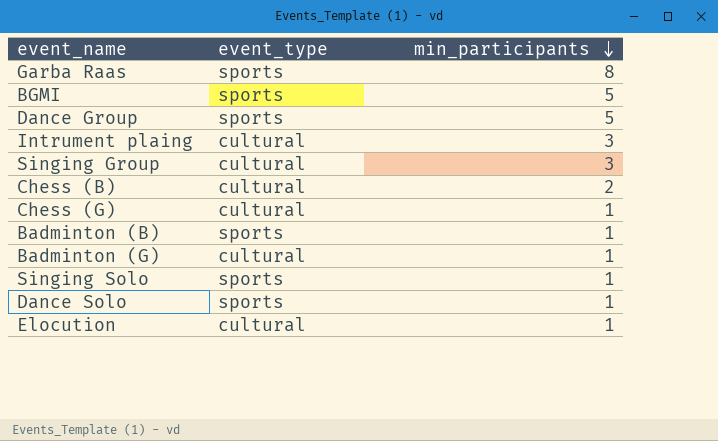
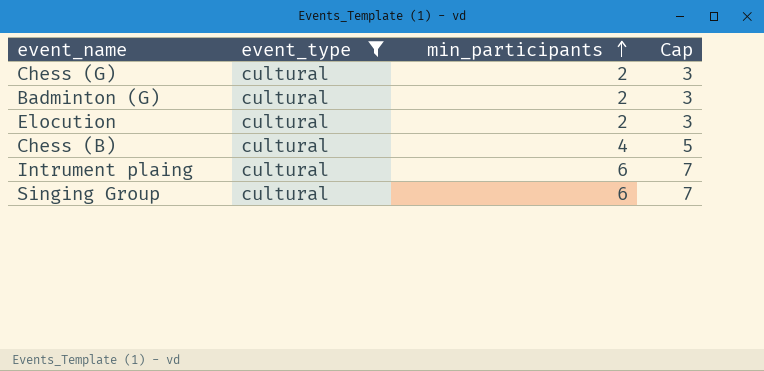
filter: none -> event_type = cultural
row order: min_participants descending -> min_participants ascending
column Cap | formula: none -> [min_participants] + 1
Chess (G) | min_participants: 1 -> 2
Badminton (G) | min_participants: 1 -> 2
Elocution | min_participants: 1 -> 2
Chess (B) | min_participants: 2 -> 4
Intrument plaing | min_participants: 3 -> 6
Singing Group | min_participants: 3 -> 6

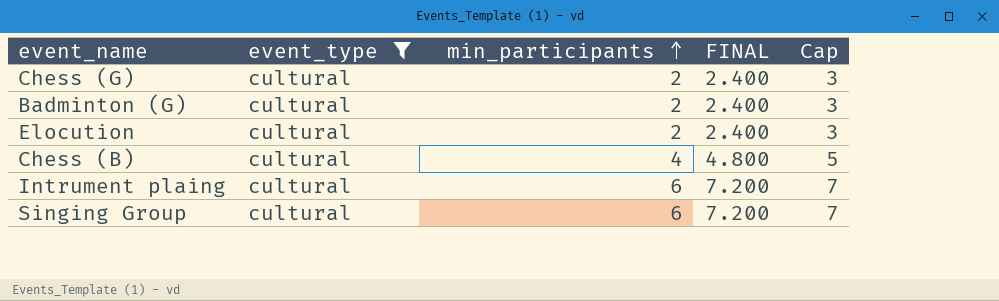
column FINAL | formula: none -> [min_participants] * 1.2

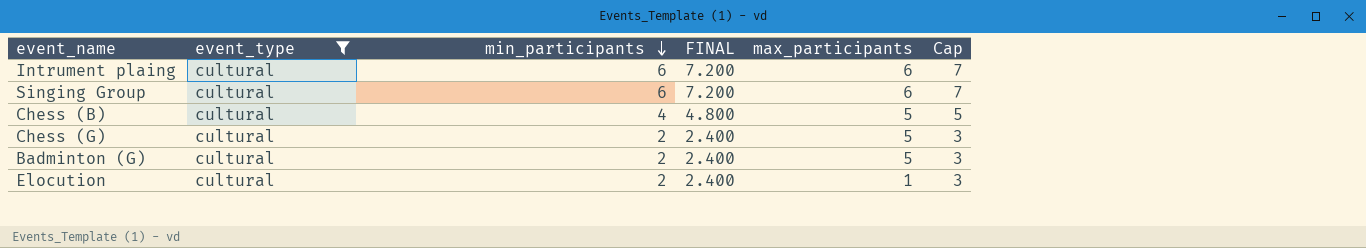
row order: min_participants ascending -> min_participants descending
column max_participants | position: none -> 5

